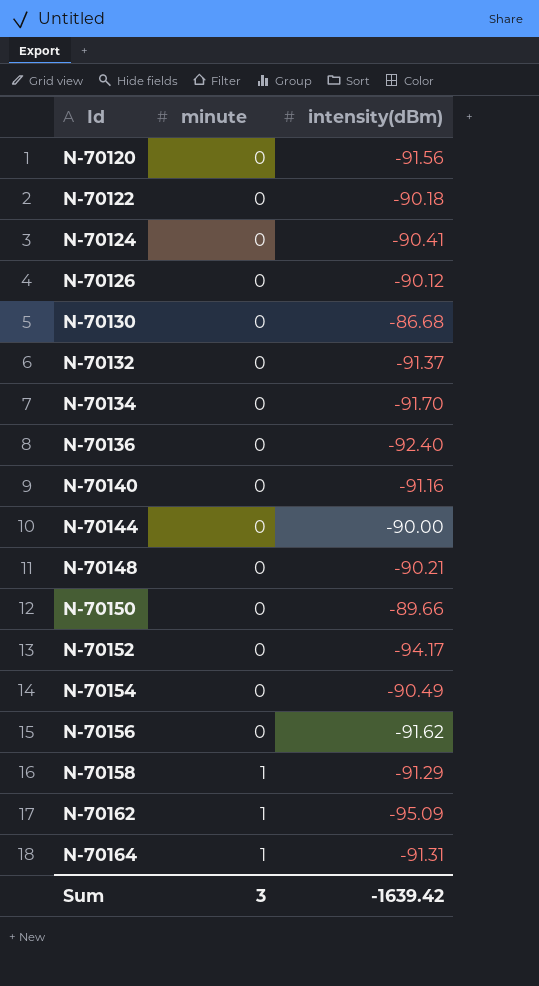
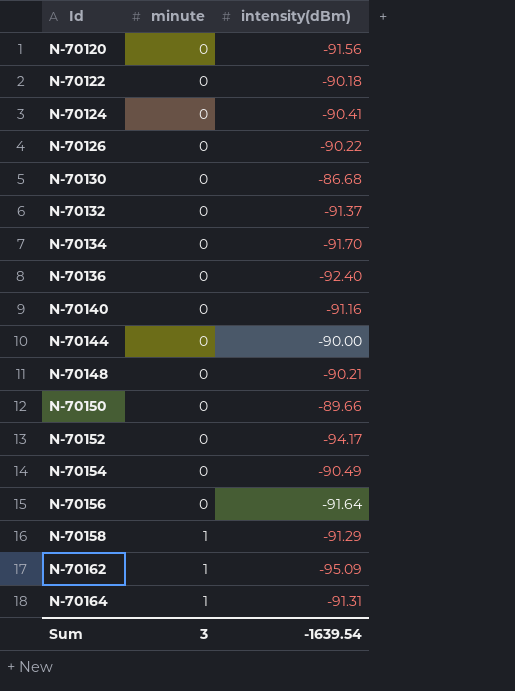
N-70126 | intensity(dBm): -90.12 -> -90.22
N-70156 | intensity(dBm): -91.62 -> -91.64
Sum | intensity(dBm): -1639.42 -> -1639.54

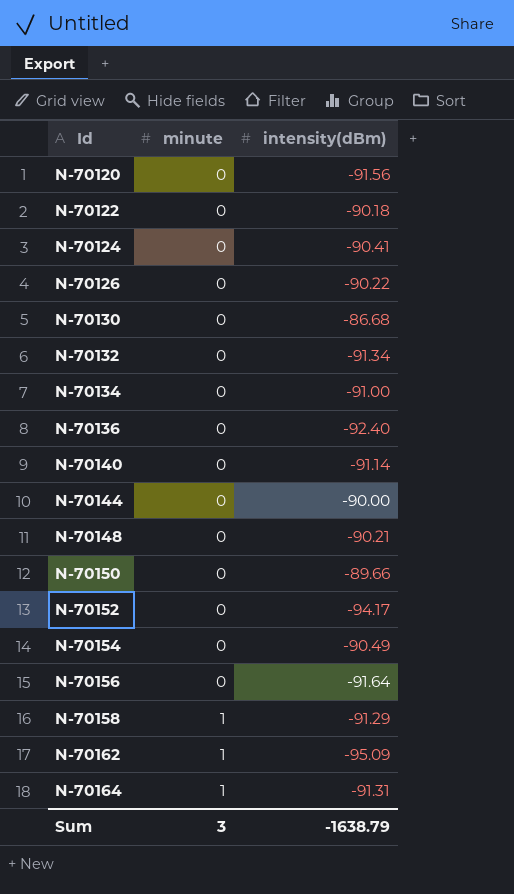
N-70132 | intensity(dBm): -91.37 -> -91.34
N-70134 | intensity(dBm): -91.70 -> -91.00
N-70140 | intensity(dBm): -91.16 -> -91.14
Sum | intensity(dBm): -1639.54 -> -1638.79

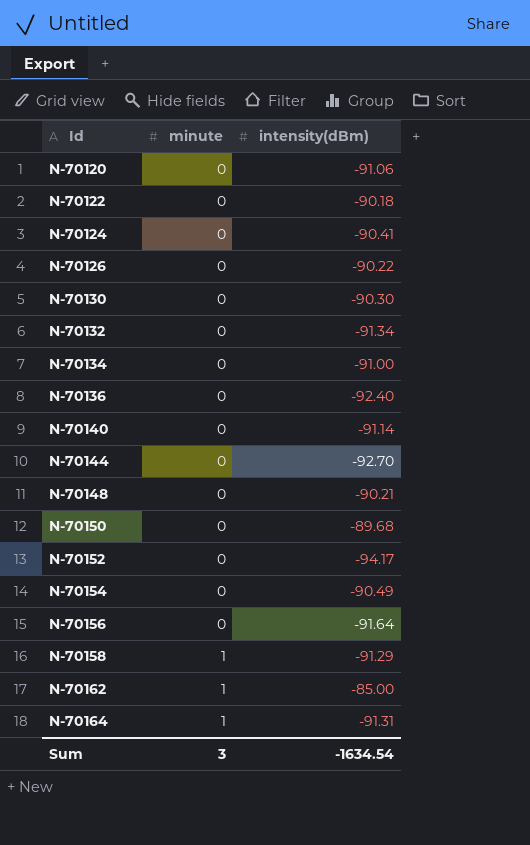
N-70120 | intensity(dBm): -91.56 -> -91.06
N-70130 | intensity(dBm): -86.68 -> -90.30
N-70144 | intensity(dBm): -90.00 -> -92.70
N-70150 | intensity(dBm): -89.66 -> -89.68
N-70162 | intensity(dBm): -95.09 -> -85.00
Sum | intensity(dBm): -1638.79 -> -1634.54

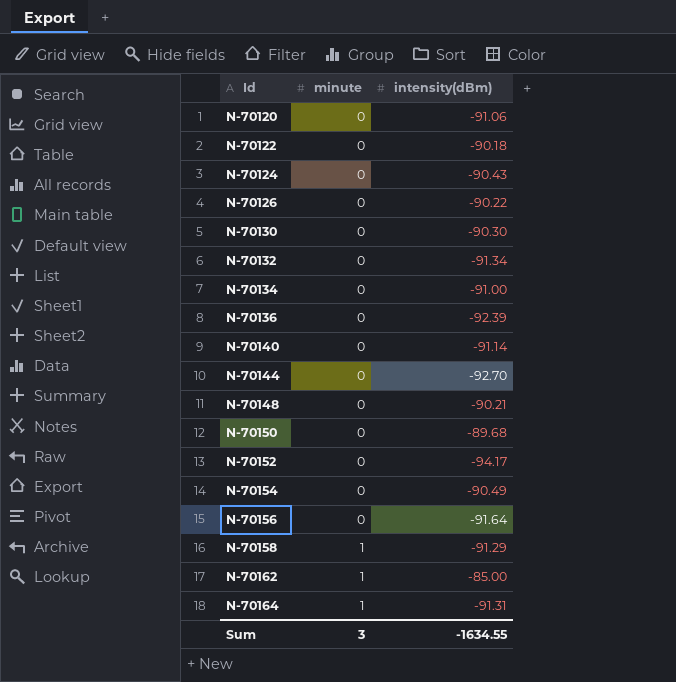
N-70124 | intensity(dBm): -90.41 -> -90.43
N-70136 | intensity(dBm): -92.40 -> -92.39
Sum | intensity(dBm): -1634.54 -> -1634.55

